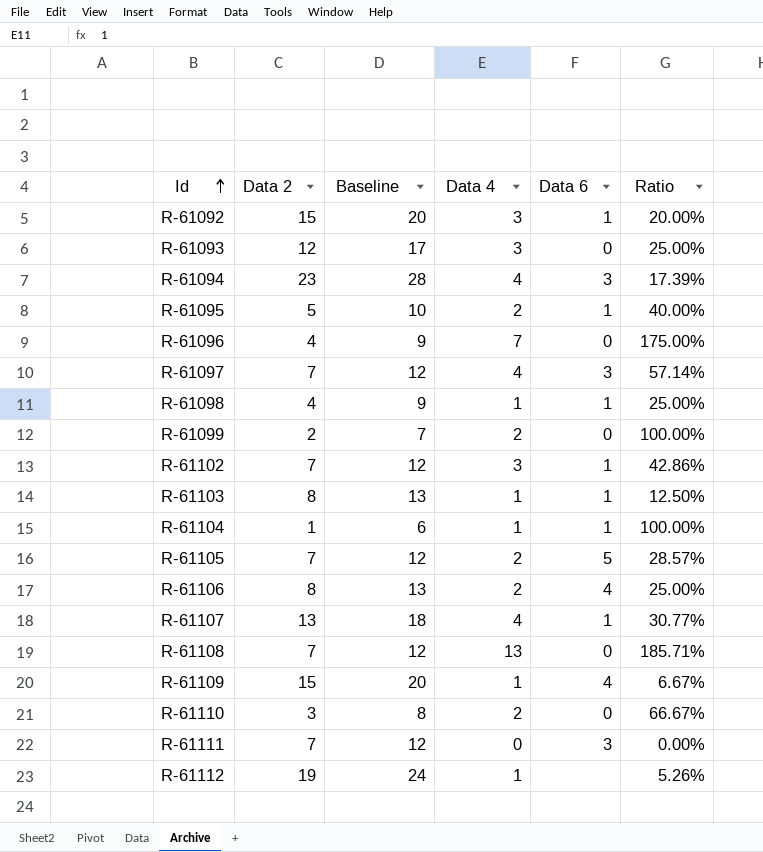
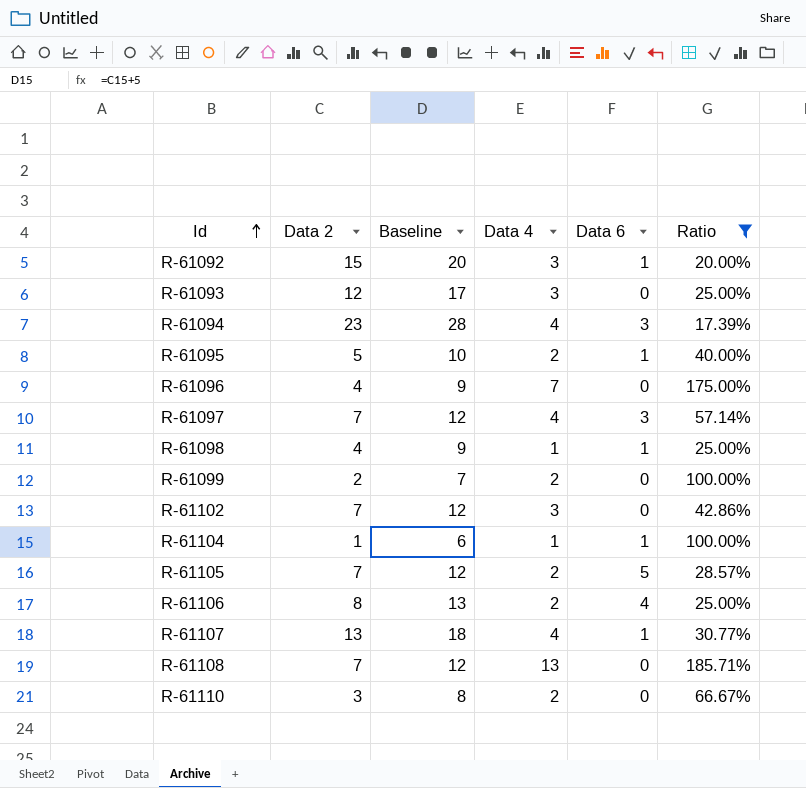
filter: none -> Ratio >= 17.39%
R-61102 | Data 6: 1 -> 0

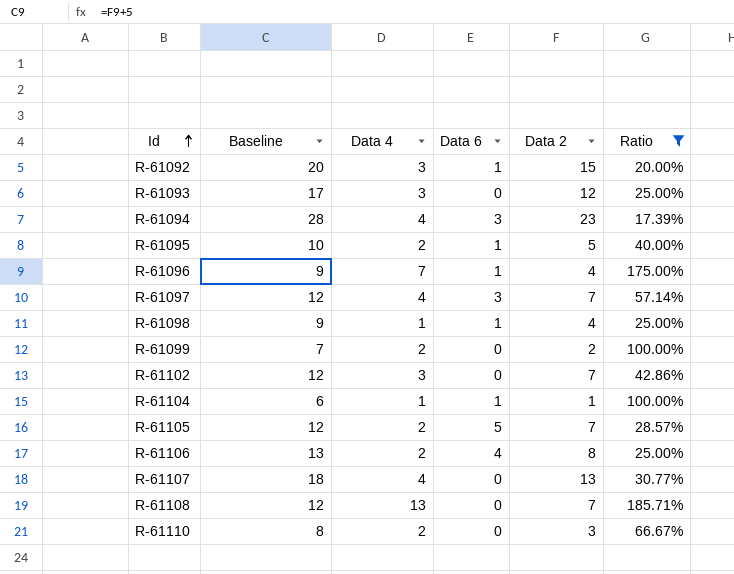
column Data 2 | position: 2 -> 5
R-61096 | Data 6: 0 -> 1
R-61107 | Data 6: 1 -> 0

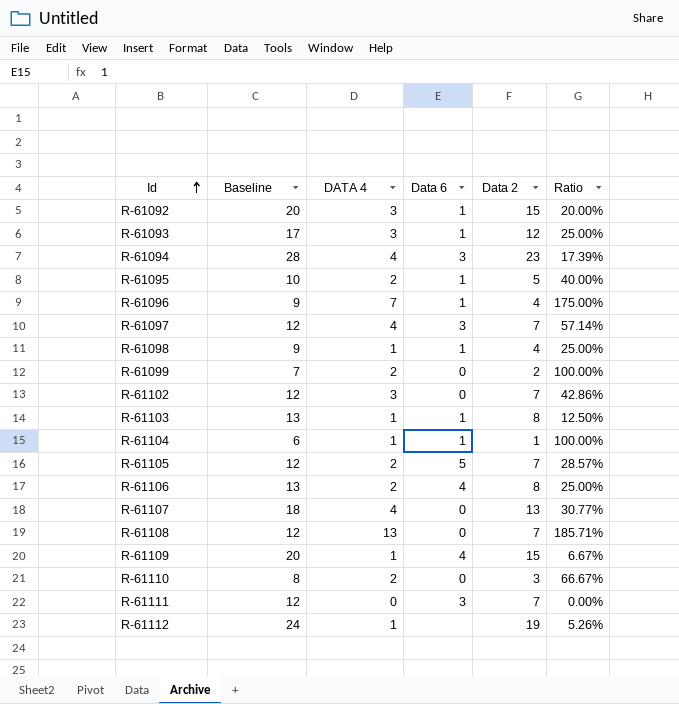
filter: Ratio >= 17.39% -> none
column name: Data 4 -> DATA 4
R-61093 | Data 6: 0 -> 1

